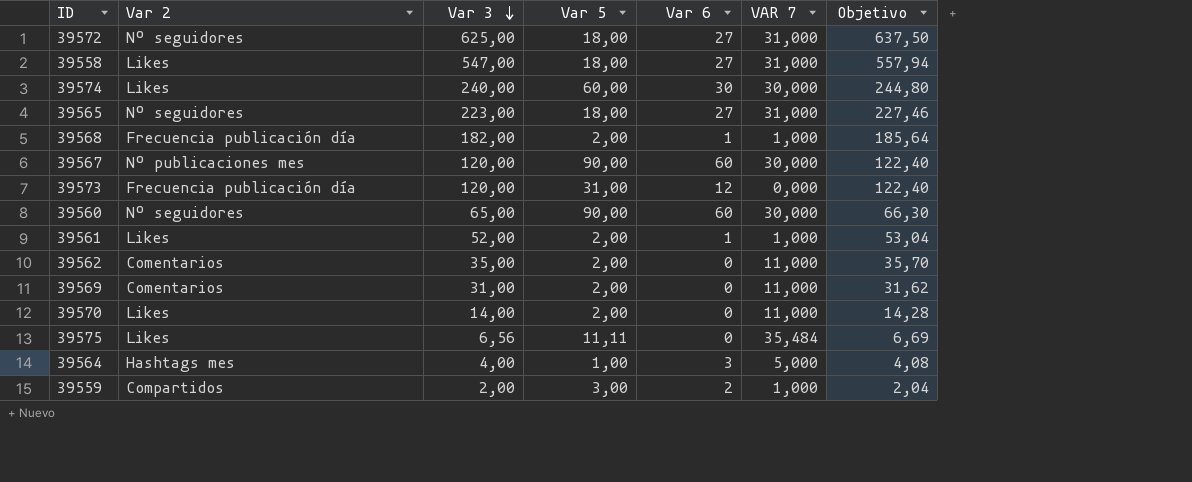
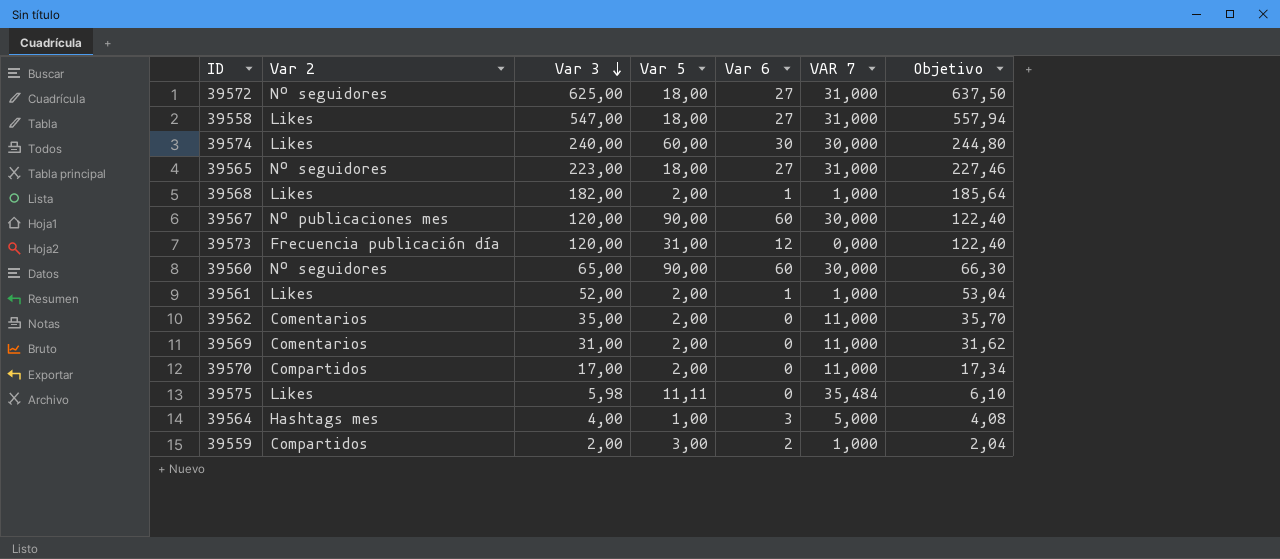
39568 | Var 2: Frecuencia publicación día -> Likes
39570 | Var 2: Likes -> Compartidos
39570 | Var 3: 14,00 -> 17,00
39570 | Objetivo: 14,28 -> 17,34
39575 | Var 3: 6,56 -> 5,98
39575 | Objetivo: 6,69 -> 6,10

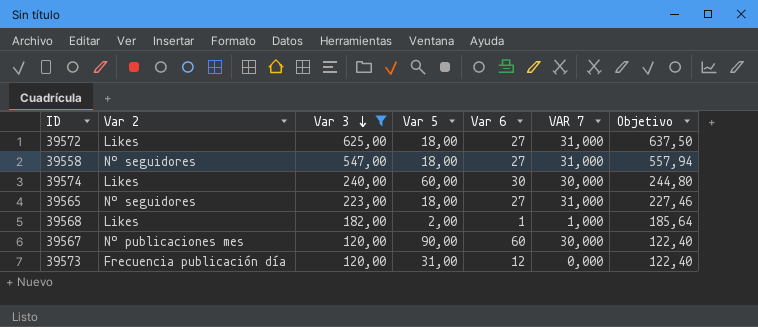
filter: none -> Var 3 >= 120,00
39572 | Var 2: Nº seguidores -> Likes
39558 | Var 2: Likes -> Nº seguidores

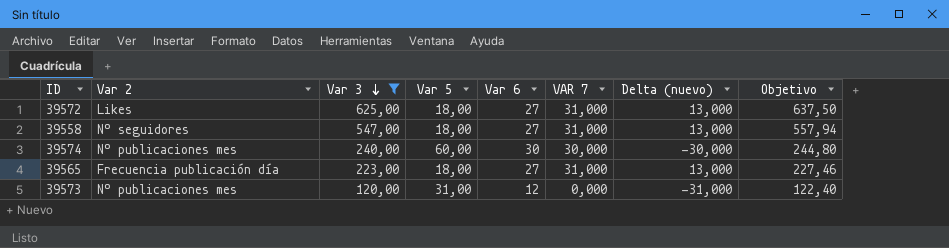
column Delta (nuevo) | formula: none -> [VAR 7] - [Var 5]
row 39568: Likes | 182,00 | 2,00 | 1 | 1,000 | 185,64 -> none
row 39567: Nº publicaciones mes | 120,00 | 90,00 | 60 | 30,000 | 122,40 -> none
39574 | Var 2: Likes -> Nº publicaciones mes
39565 | Var 2: Nº seguidores -> Frecuencia publicación día
39573 | Var 2: Frecuencia publicación día -> Nº publicaciones mes

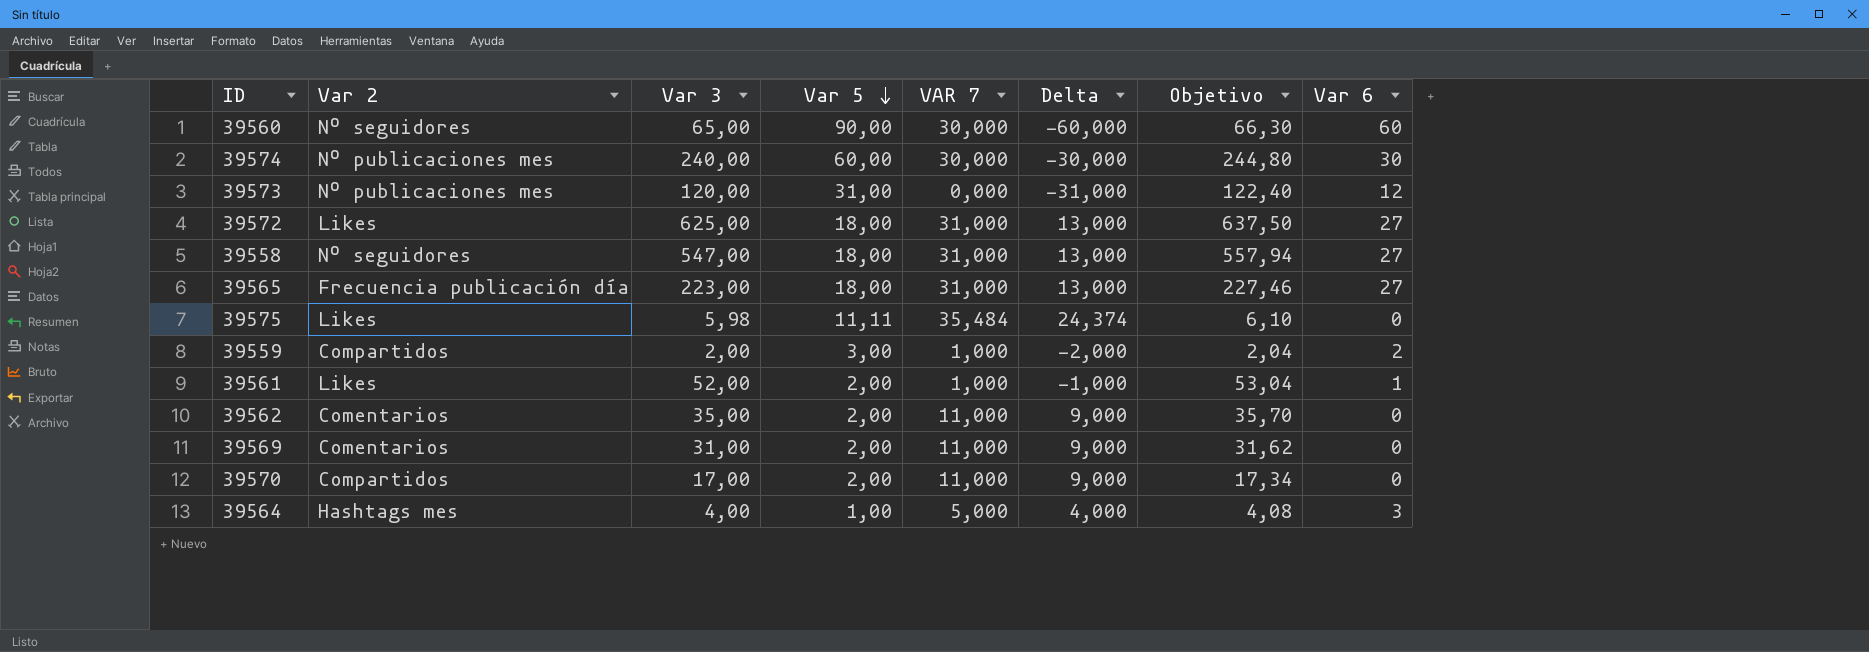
filter: Var 3 >= 120,00 -> none
row order: Var 3 descending -> Var 5 descending
column name: Delta (nuevo) -> Delta
column Var 6 | position: 5 -> 8

